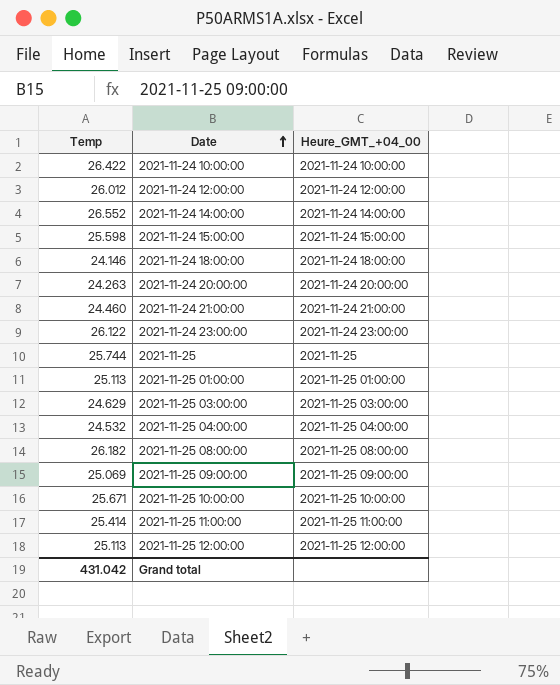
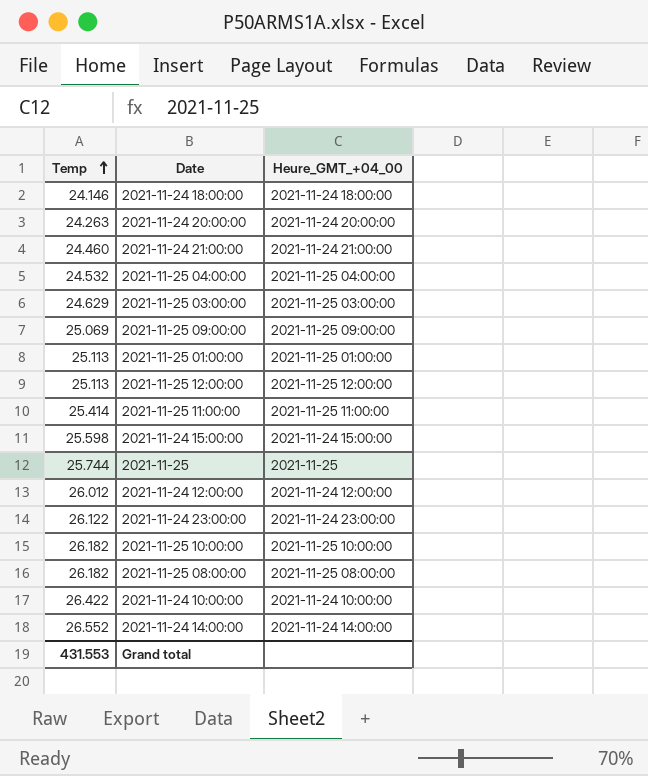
row order: Date ascending -> Temp ascending
2021-11-25 10:00:00 | Temp: 25.671 -> 26.182
Grand total | Temp: 431.042 -> 431.553

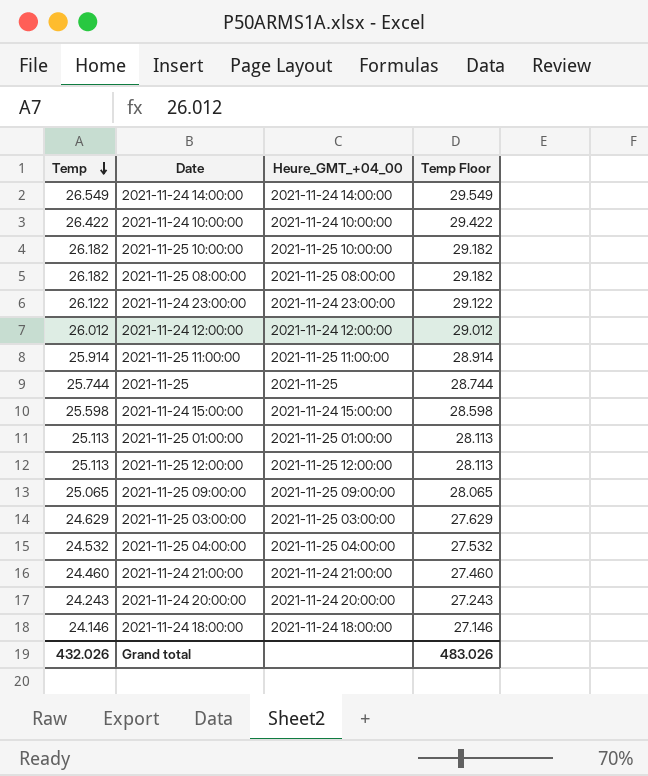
row order: Temp ascending -> Temp descending
column Temp Floor | formula: none -> [Temp] + 3
2021-11-24 14:00:00 | Temp: 26.552 -> 26.549
2021-11-25 11:00:00 | Temp: 25.414 -> 25.914
2021-11-25 09:00:00 | Temp: 25.069 -> 25.065
2021-11-24 20:00:00 | Temp: 24.263 -> 24.243
Grand total | Temp: 431.553 -> 432.026

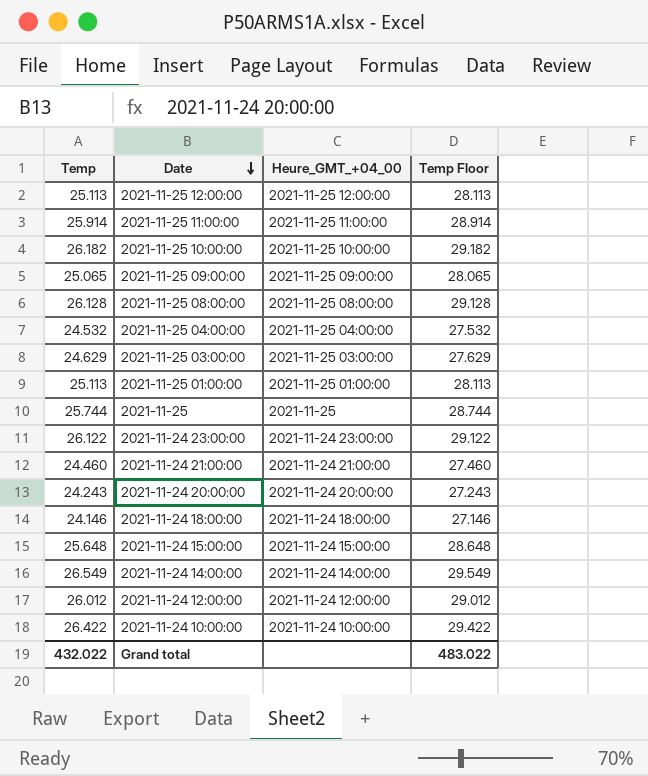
row order: Temp descending -> Date descending
2021-11-25 08:00:00 | Temp: 26.182 -> 26.128
2021-11-25 08:00:00 | Temp Floor: 29.182 -> 29.128
2021-11-24 15:00:00 | Temp: 25.598 -> 25.648
2021-11-24 15:00:00 | Temp Floor: 28.598 -> 28.648
Grand total | Temp: 432.026 -> 432.022
Grand total | Temp Floor: 483.026 -> 483.022

